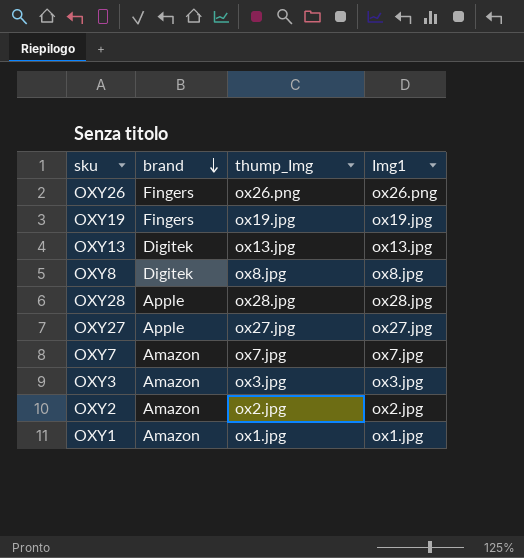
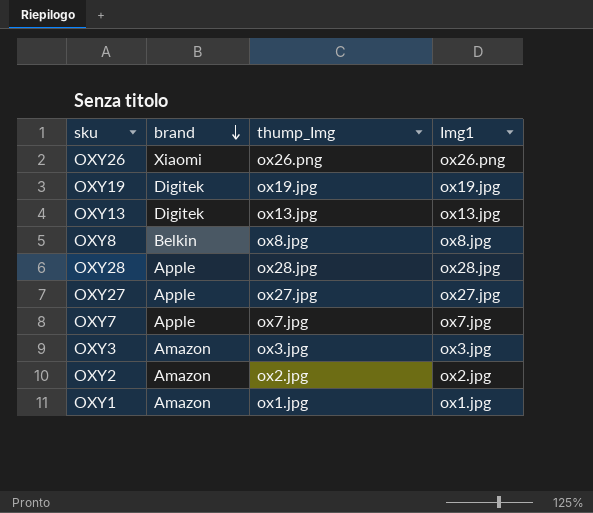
OXY26 | brand: Fingers -> Xiaomi
OXY19 | brand: Fingers -> Digitek
OXY8 | brand: Digitek -> Belkin
OXY7 | brand: Amazon -> Apple

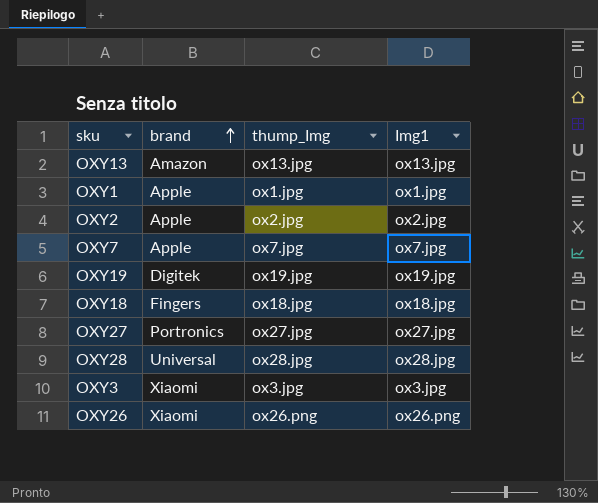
row order: brand descending -> brand ascending
row OXY8: Belkin | ox8.jpg | ox8.jpg -> none
OXY13 | brand: Digitek -> Amazon
OXY1 | brand: Amazon -> Apple
OXY2 | brand: Amazon -> Apple
row OXY18: none -> Fingers | ox18.jpg | ox18.jpg
OXY27 | brand: Apple -> Portronics
OXY28 | brand: Apple -> Universal
OXY3 | brand: Amazon -> Xiaomi

